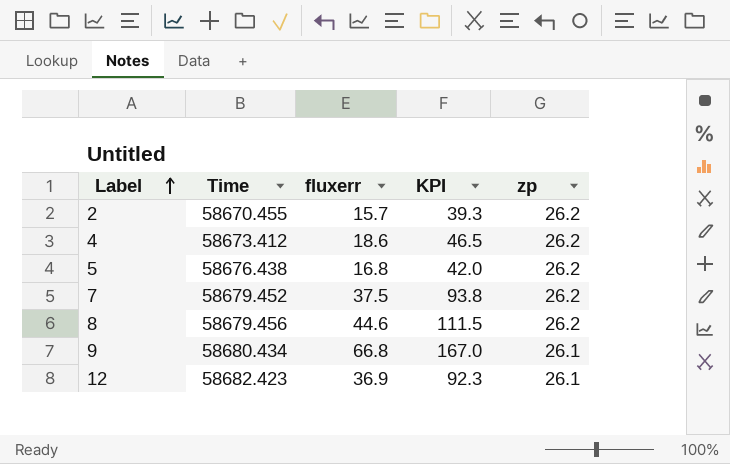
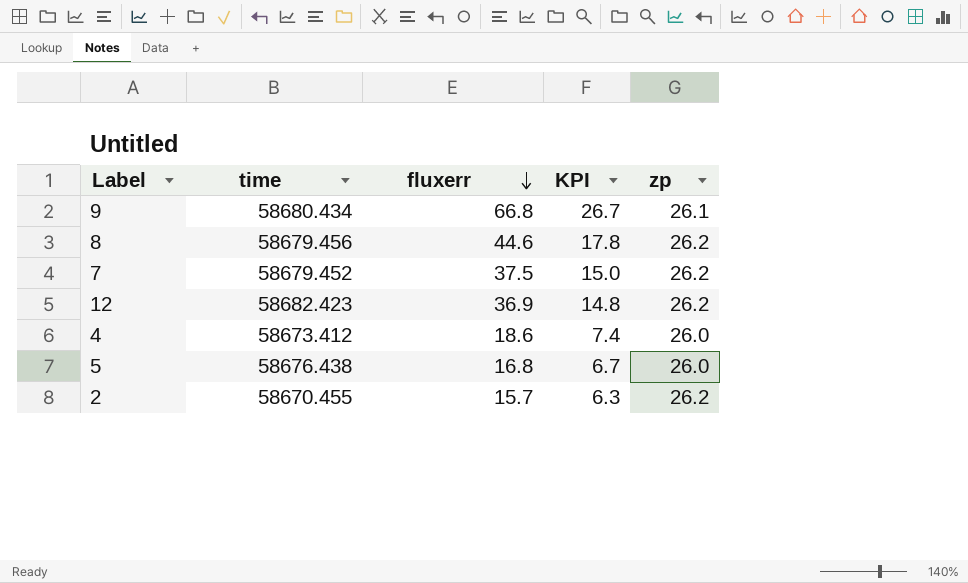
row order: Label ascending -> fluxerr descending
column name: Time -> time
column KPI | formula: [fluxerr] * 2.5 -> [fluxerr] * 0.4
12 | zp: 26.1 -> 26.2
4 | zp: 26.2 -> 26.0
5 | zp: 26.2 -> 26.0

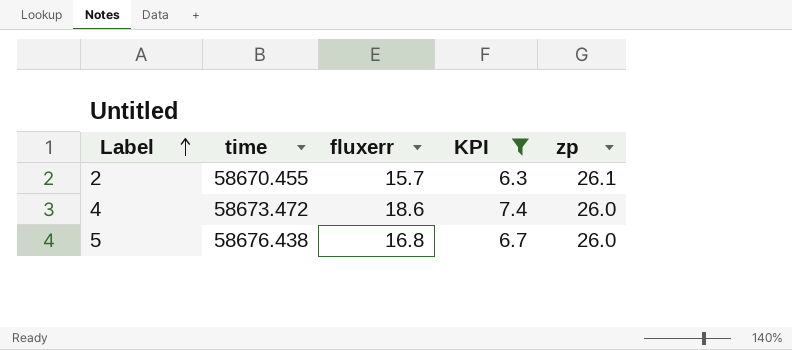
filter: none -> KPI <= 7.4
row order: fluxerr descending -> Label ascending
2 | zp: 26.2 -> 26.1
4 | time: 58673.412 -> 58673.472

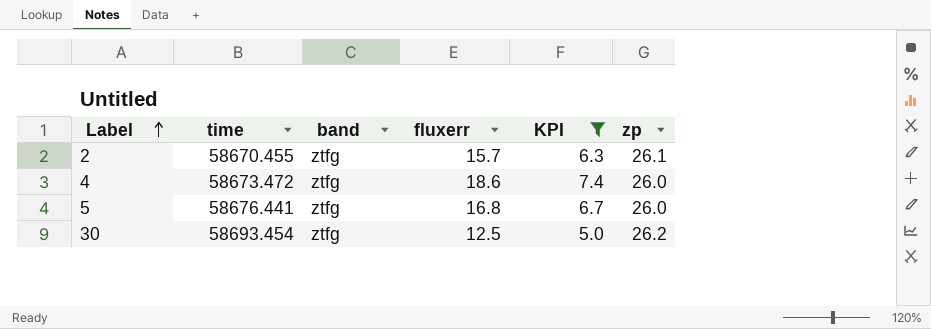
column band | position: none -> 3
5 | time: 58676.438 -> 58676.441
row 30: none -> 58693.454 | ztfg | 12.5 | 5.0 | 26.2

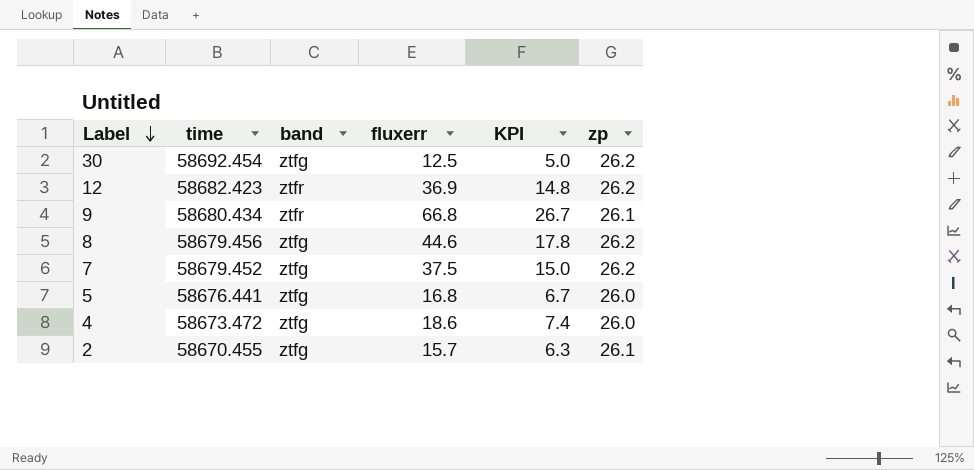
filter: KPI <= 7.4 -> none
row order: Label ascending -> Label descending
30 | time: 58693.454 -> 58692.454

